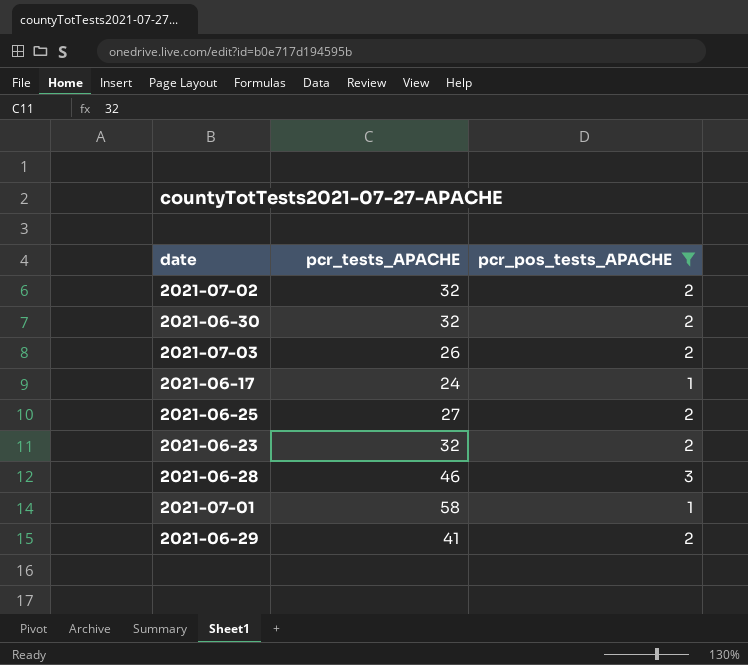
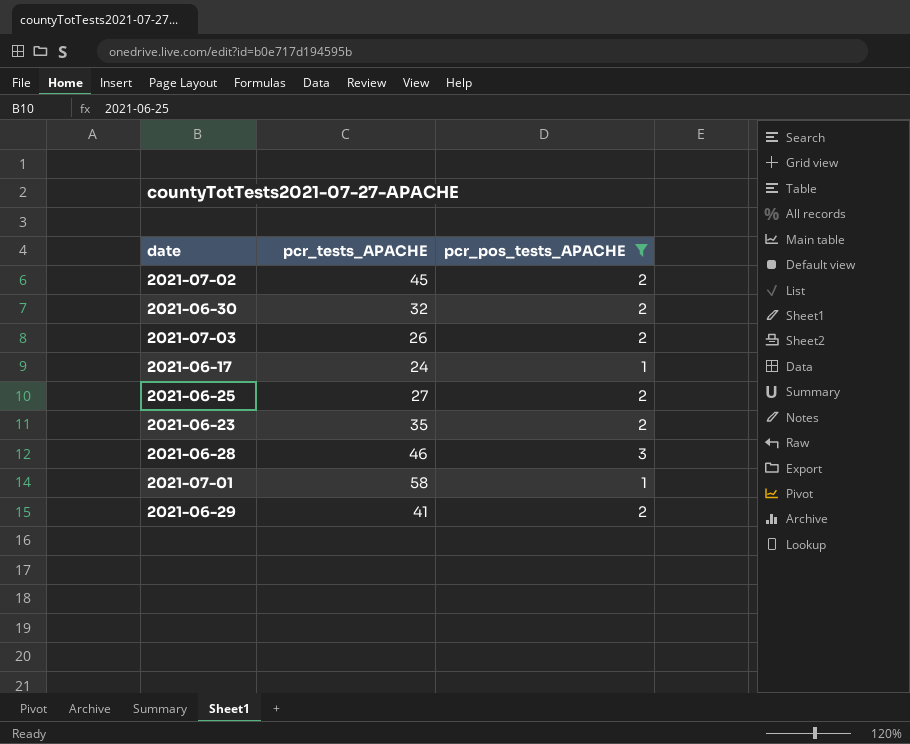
2021-07-02 | pcr_tests_APACHE: 32 -> 45
2021-06-23 | pcr_tests_APACHE: 32 -> 35

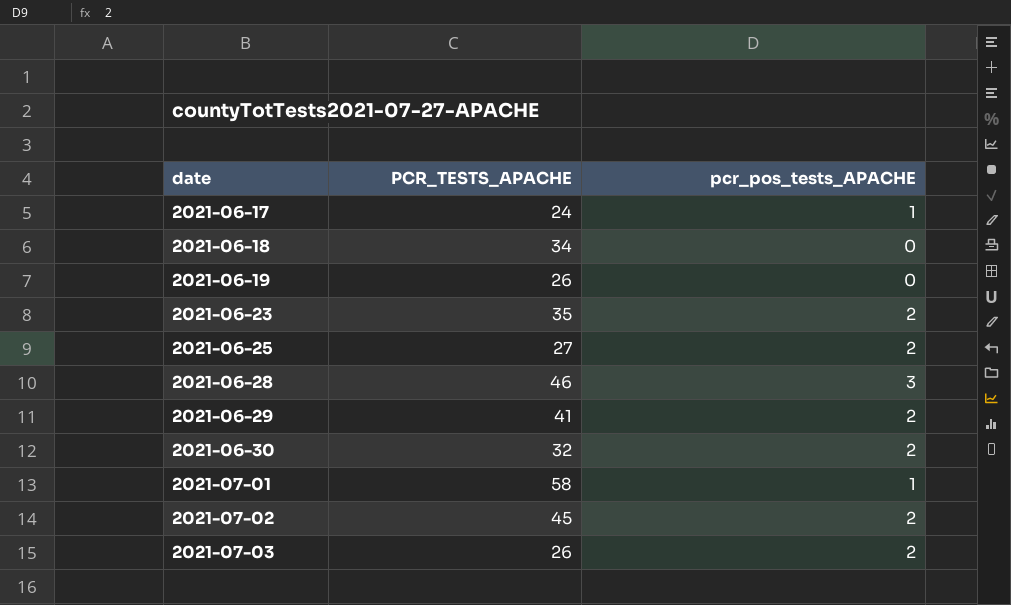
filter: pcr_pos_tests_APACHE != 0 -> none
row order: none -> date ascending
column name: pcr_tests_APACHE -> PCR_TESTS_APACHE

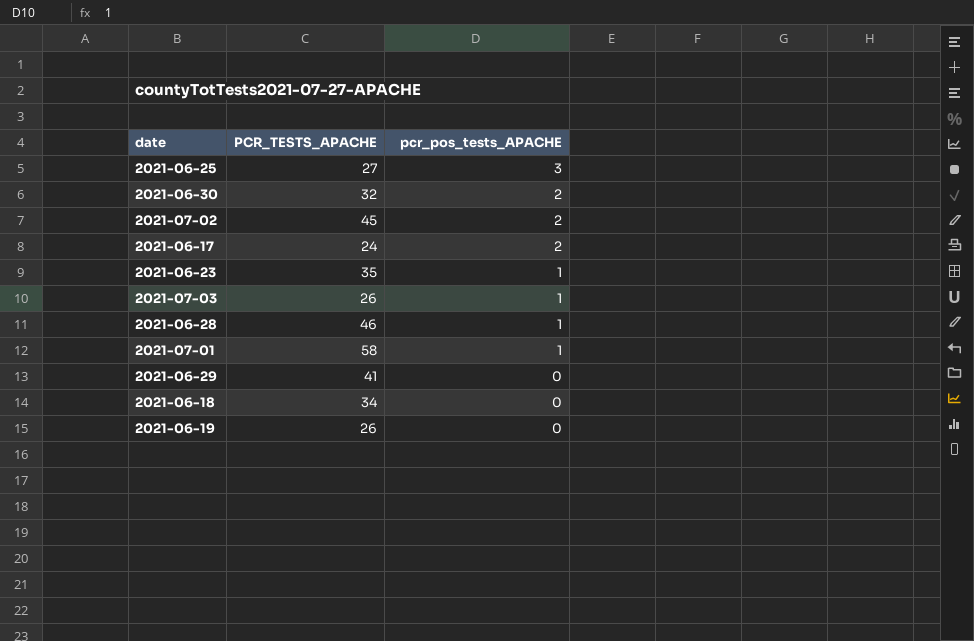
row order: date ascending -> pcr_pos_tests_APACHE descending
2021-06-25 | pcr_pos_tests_APACHE: 2 -> 3
2021-06-17 | pcr_pos_tests_APACHE: 1 -> 2
2021-06-23 | pcr_pos_tests_APACHE: 2 -> 1
2021-07-03 | pcr_pos_tests_APACHE: 2 -> 1
2021-06-28 | pcr_pos_tests_APACHE: 3 -> 1
2021-06-29 | pcr_pos_tests_APACHE: 2 -> 0

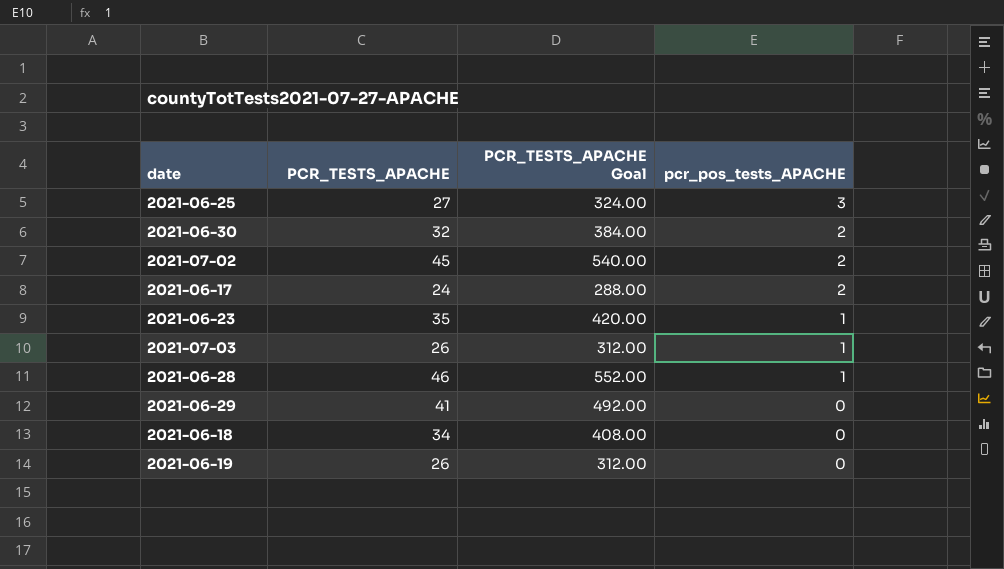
column PCR_TESTS_APACHE Goal | formula: none -> [PCR_TESTS_APACHE] * 12
row 2021-07-01: 58 | 1 -> none

